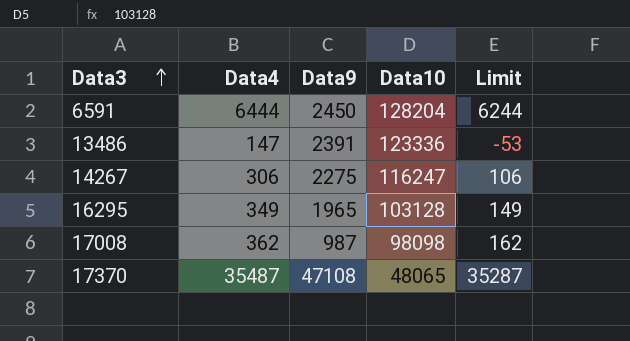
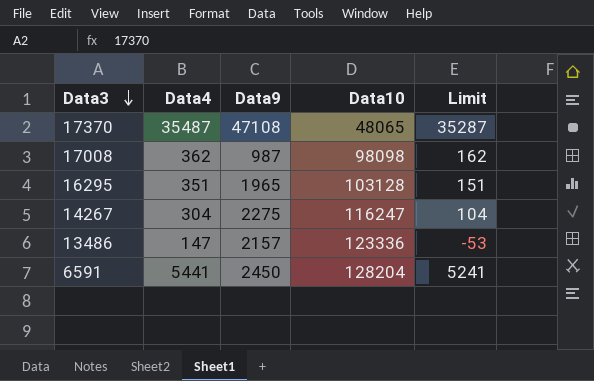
row order: Data3 ascending -> Data3 descending
16295 | Data4: 349 -> 351
16295 | Limit: 149 -> 151
14267 | Data4: 306 -> 304
14267 | Limit: 106 -> 104
13486 | Data9: 2391 -> 2157
6591 | Data4: 6444 -> 5441
6591 | Limit: 6244 -> 5241

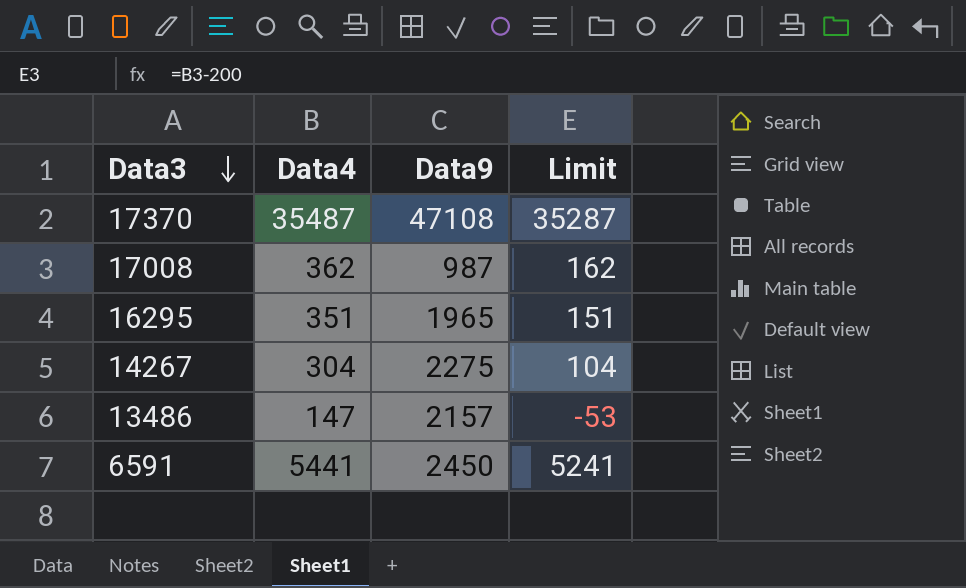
column Data10 | position: 4 -> none

